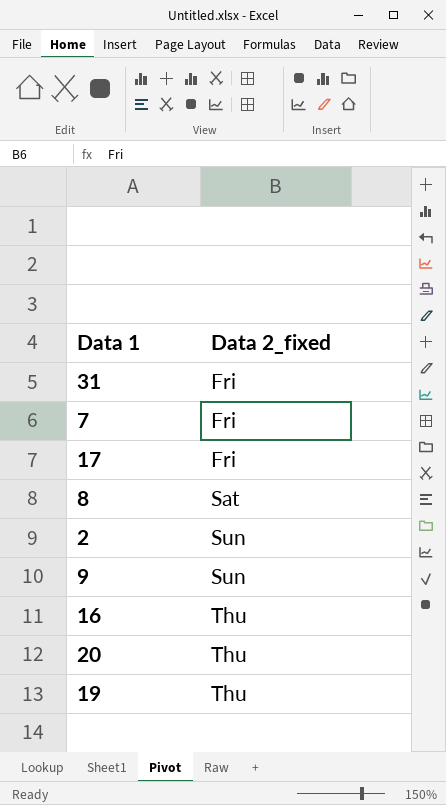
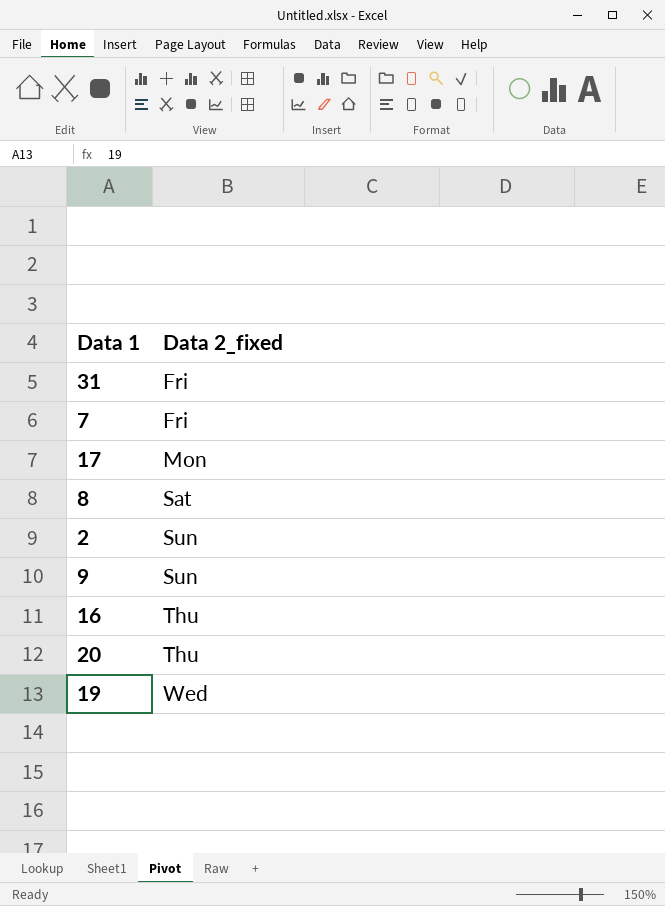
17 | Data 2_fixed: Fri -> Mon
19 | Data 2_fixed: Thu -> Wed

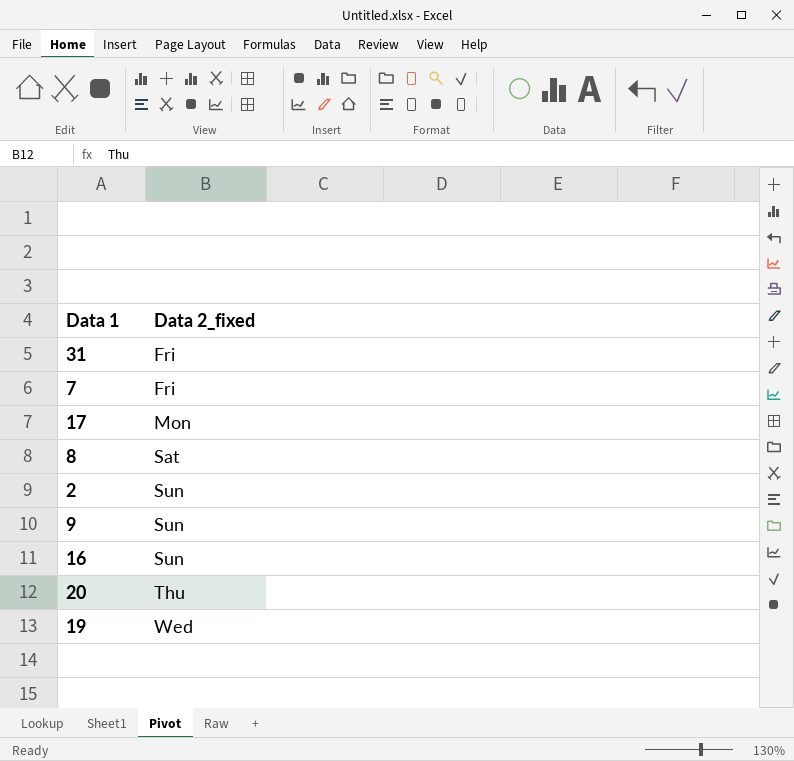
16 | Data 2_fixed: Thu -> Sun

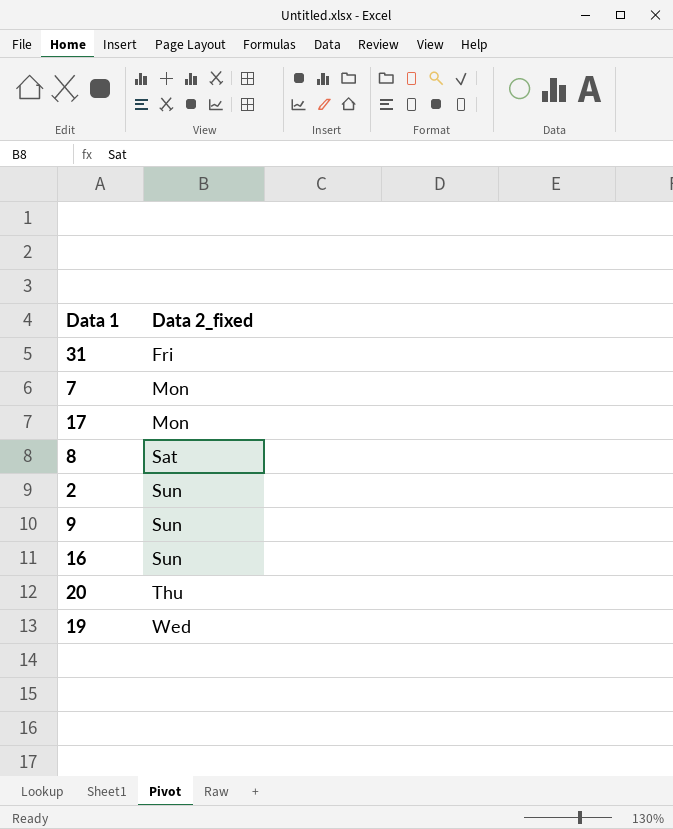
7 | Data 2_fixed: Fri -> Mon

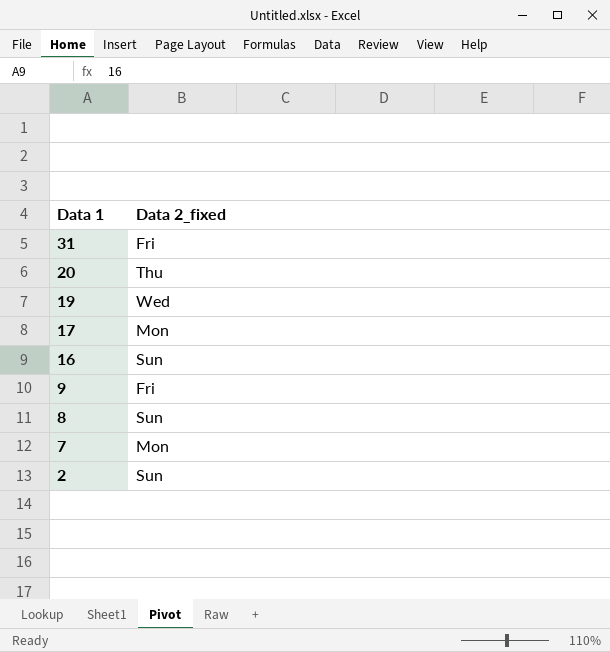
row order: Data 2_fixed ascending -> Data 1 descending
9 | Data 2_fixed: Sun -> Fri
8 | Data 2_fixed: Sat -> Sun

